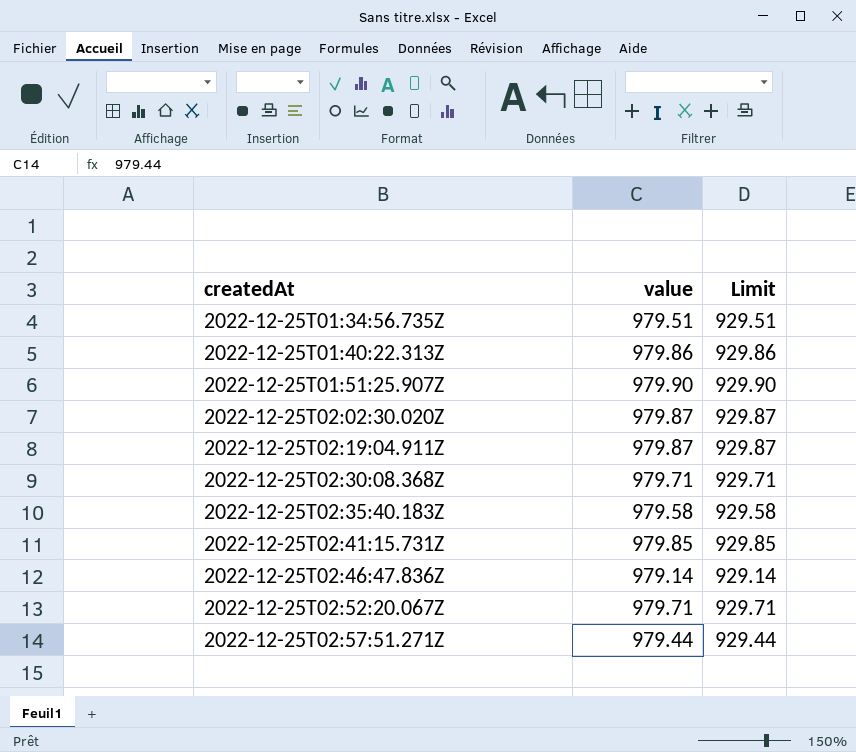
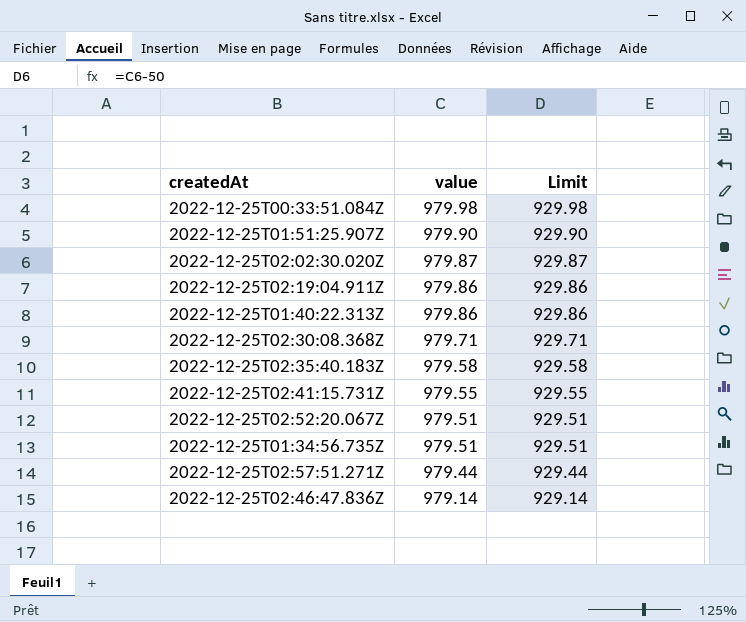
row order: createdAt ascending -> value descending
row 2022-12-25T00:33:51.084Z: none -> 979.98 | 929.98
2022-12-25T02:19:04.911Z | value: 979.87 -> 979.86
2022-12-25T02:19:04.911Z | Limit: 929.87 -> 929.86
2022-12-25T02:41:15.731Z | value: 979.85 -> 979.55
2022-12-25T02:41:15.731Z | Limit: 929.85 -> 929.55
2022-12-25T02:52:20.067Z | value: 979.71 -> 979.51
2022-12-25T02:52:20.067Z | Limit: 929.71 -> 929.51

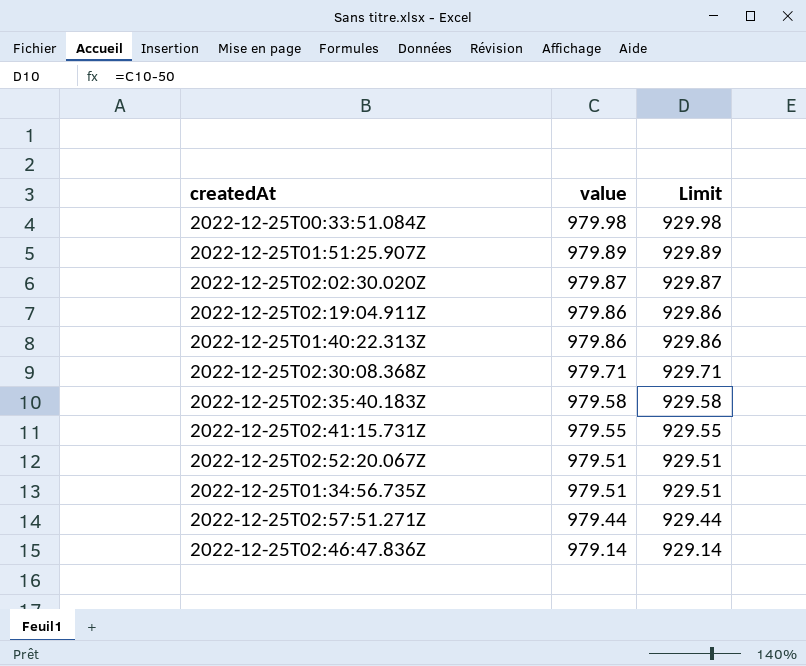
2022-12-25T01:51:25.907Z | value: 979.90 -> 979.89
2022-12-25T01:51:25.907Z | Limit: 929.90 -> 929.89

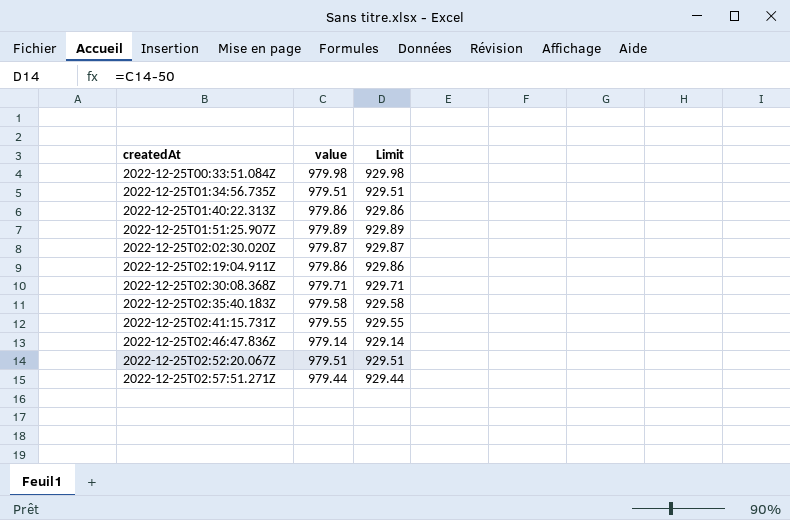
row order: value descending -> createdAt ascending

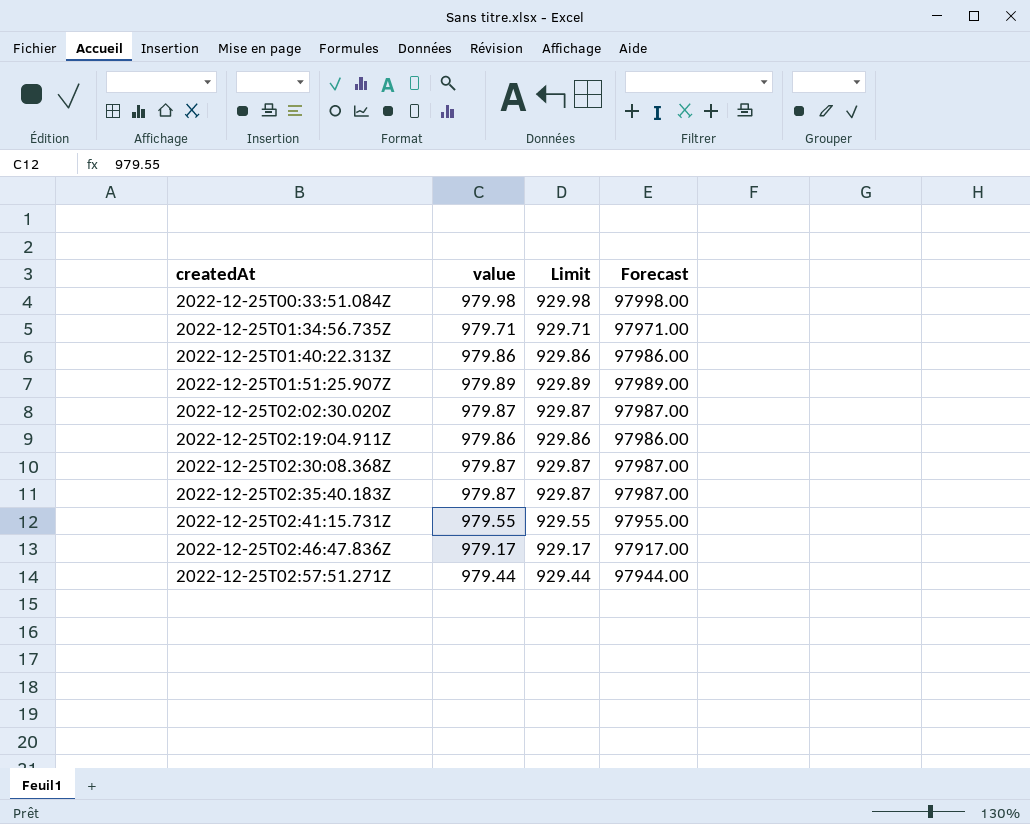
column Forecast | formula: none -> [value] * 100
row 2022-12-25T02:52:20.067Z: 979.51 | 929.51 -> none
2022-12-25T01:34:56.735Z | value: 979.51 -> 979.71
2022-12-25T01:34:56.735Z | Limit: 929.51 -> 929.71
2022-12-25T02:30:08.368Z | value: 979.71 -> 979.87
2022-12-25T02:30:08.368Z | Limit: 929.71 -> 929.87
2022-12-25T02:35:40.183Z | value: 979.58 -> 979.87
2022-12-25T02:35:40.183Z | Limit: 929.58 -> 929.87
2022-12-25T02:46:47.836Z | value: 979.14 -> 979.17
2022-12-25T02:46:47.836Z | Limit: 929.14 -> 929.17

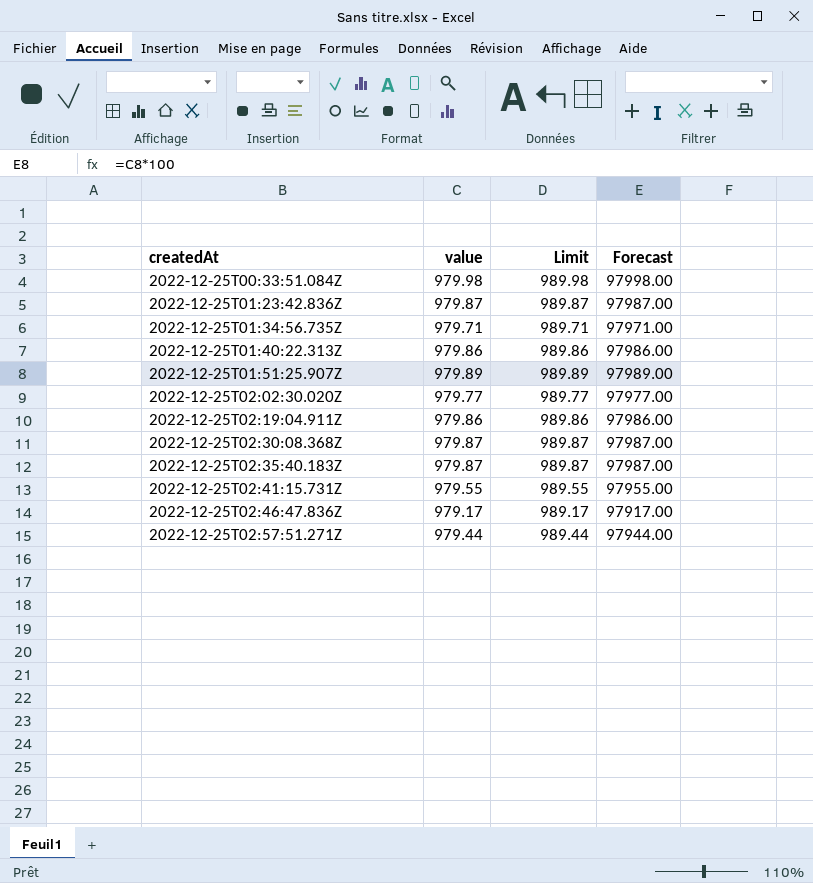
column Limit | formula: [value] - 50 -> [value] + 10
row 2022-12-25T01:23:42.836Z: none -> 979.87 | 989.87 | 97987.00
2022-12-25T02:02:30.020Z | value: 979.87 -> 979.77
2022-12-25T02:02:30.020Z | Forecast: 97987.00 -> 97977.00

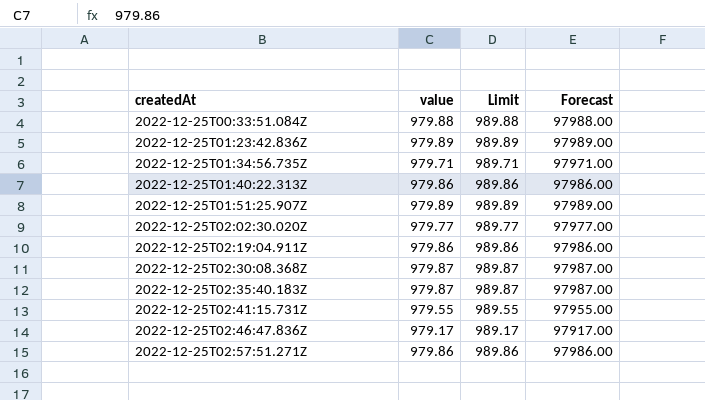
2022-12-25T00:33:51.084Z | value: 979.98 -> 979.88
2022-12-25T00:33:51.084Z | Limit: 989.98 -> 989.88
2022-12-25T00:33:51.084Z | Forecast: 97998.00 -> 97988.00
2022-12-25T01:23:42.836Z | value: 979.87 -> 979.89
2022-12-25T01:23:42.836Z | Limit: 989.87 -> 989.89
2022-12-25T01:23:42.836Z | Forecast: 97987.00 -> 97989.00
2022-12-25T02:57:51.271Z | value: 979.44 -> 979.86
2022-12-25T02:57:51.271Z | Limit: 989.44 -> 989.86
2022-12-25T02:57:51.271Z | Forecast: 97944.00 -> 97986.00

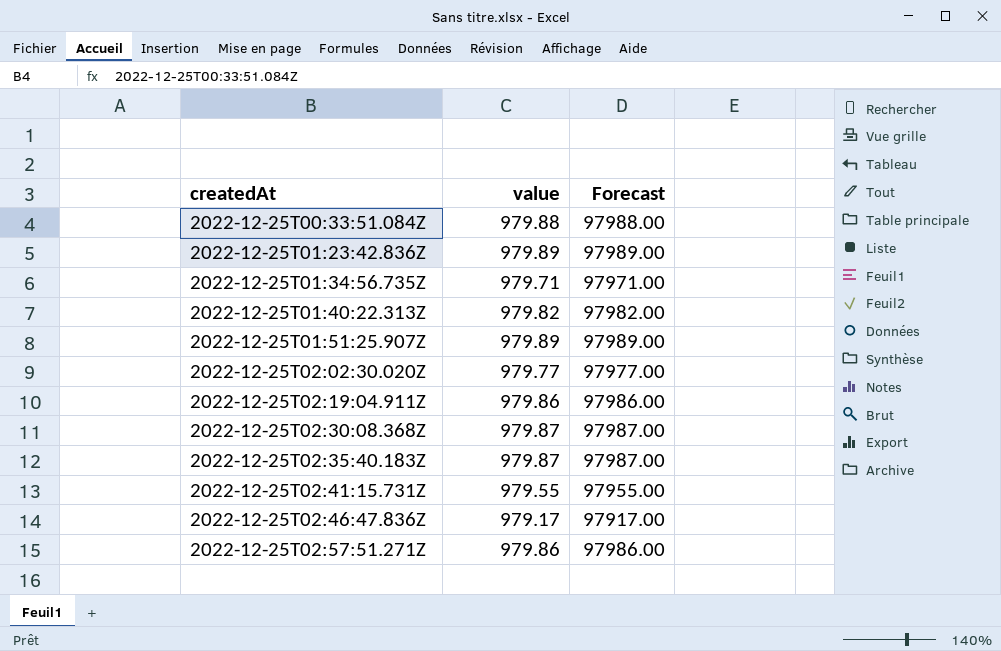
column Limit | formula: [value] + 10 -> none
2022-12-25T01:40:22.313Z | value: 979.86 -> 979.82
2022-12-25T01:40:22.313Z | Forecast: 97986.00 -> 97982.00

